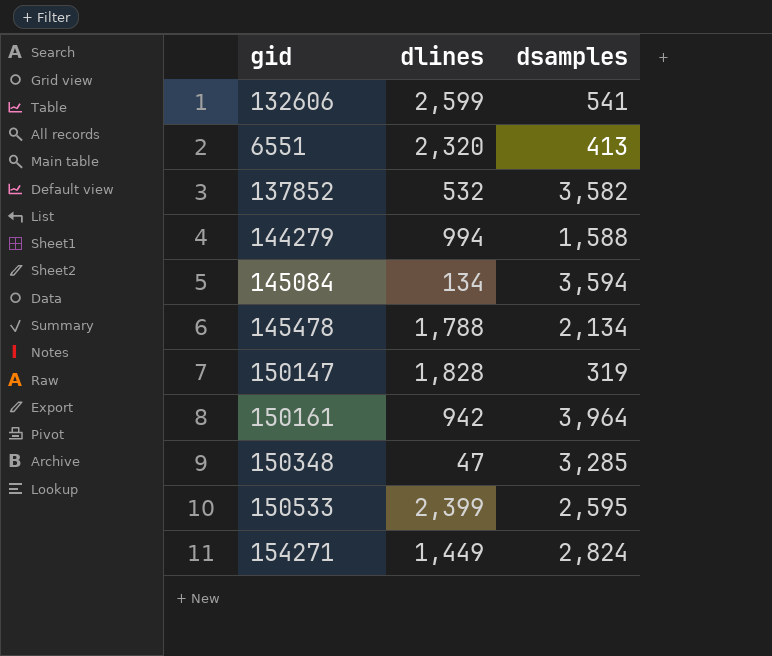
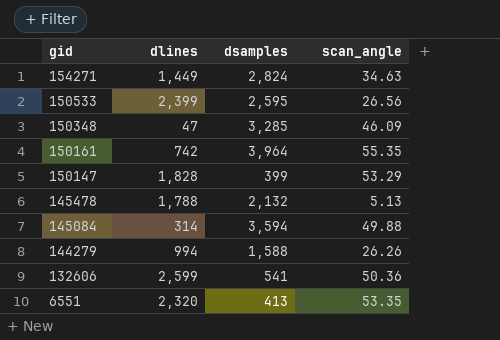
row order: none -> gid descending
column scan_angle | position: none -> 4
row 137852: 532 | 3,582 -> none
150161 | dlines: 942 -> 742
150147 | dsamples: 319 -> 399
145478 | dsamples: 2,134 -> 2,132
145084 | dlines: 134 -> 314

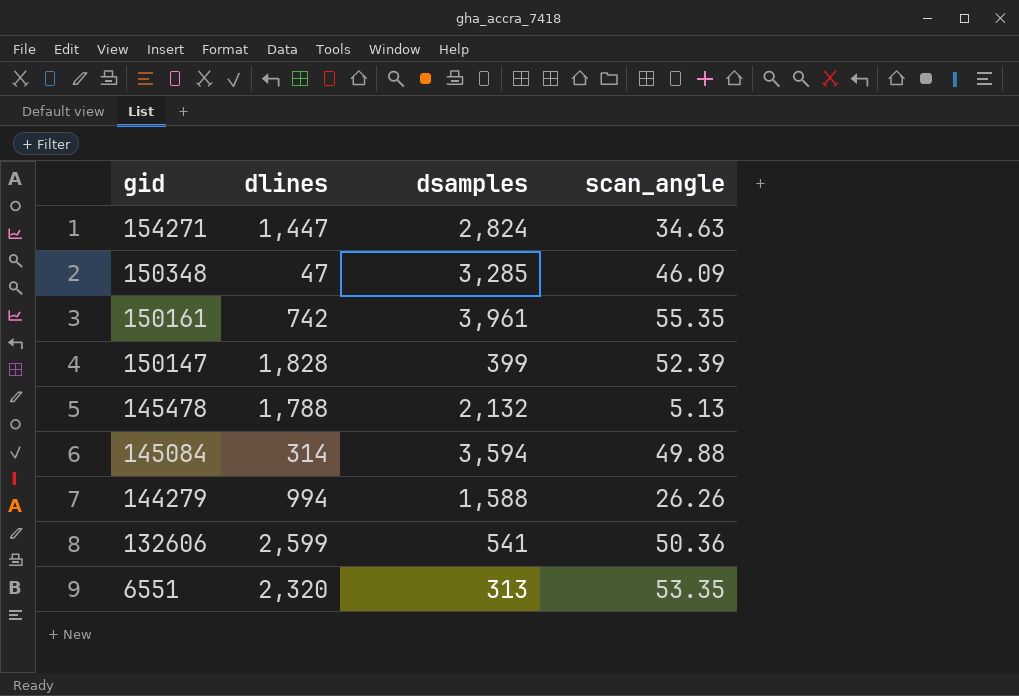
row 150533: 2,399 | 2,595 | 26.56 -> none
154271 | dlines: 1,449 -> 1,447
150161 | dsamples: 3,964 -> 3,961
150147 | scan_angle: 53.29 -> 52.39
6551 | dsamples: 413 -> 313

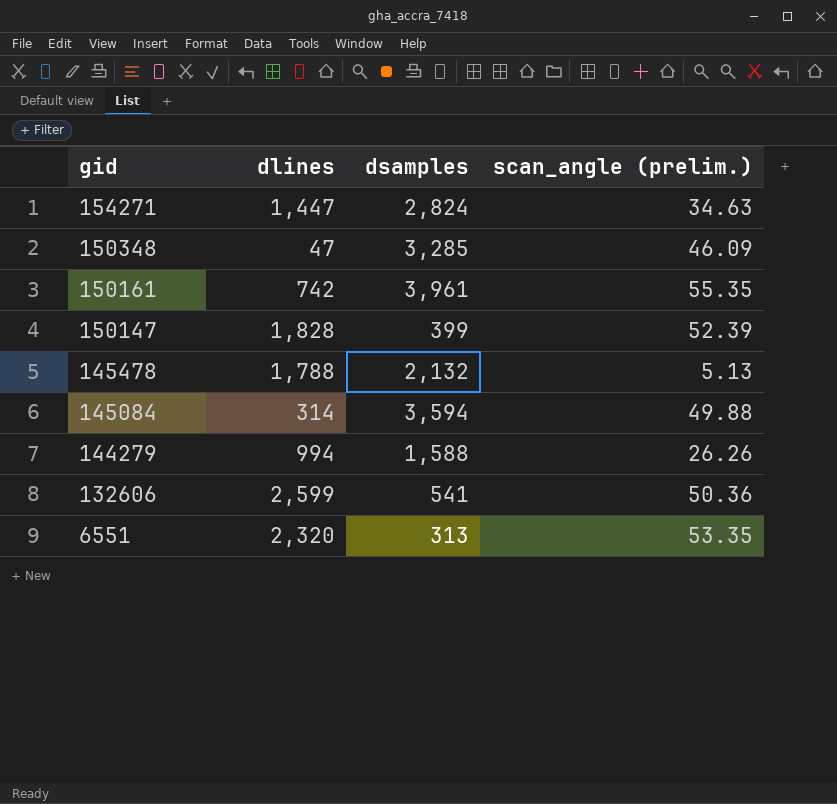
column name: scan_angle -> scan_angle (prelim.)

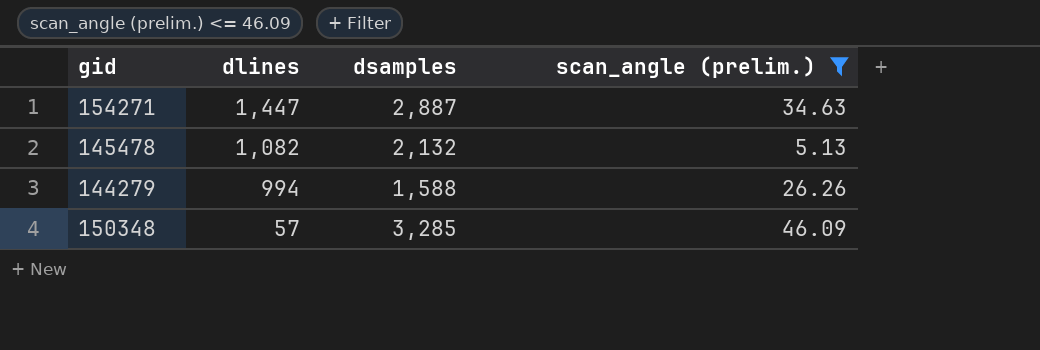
filter: none -> scan_angle (prelim.) <= 46.09
row order: gid descending -> dlines descending
154271 | dsamples: 2,824 -> 2,887
145478 | dlines: 1,788 -> 1,082
150348 | dlines: 47 -> 57

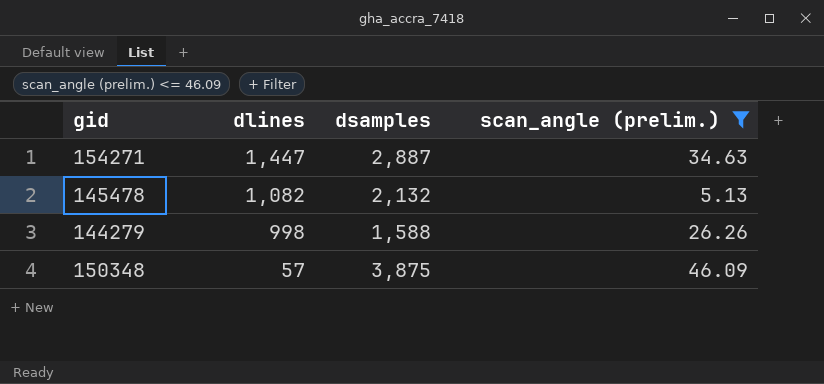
144279 | dlines: 994 -> 998
150348 | dsamples: 3,285 -> 3,875

